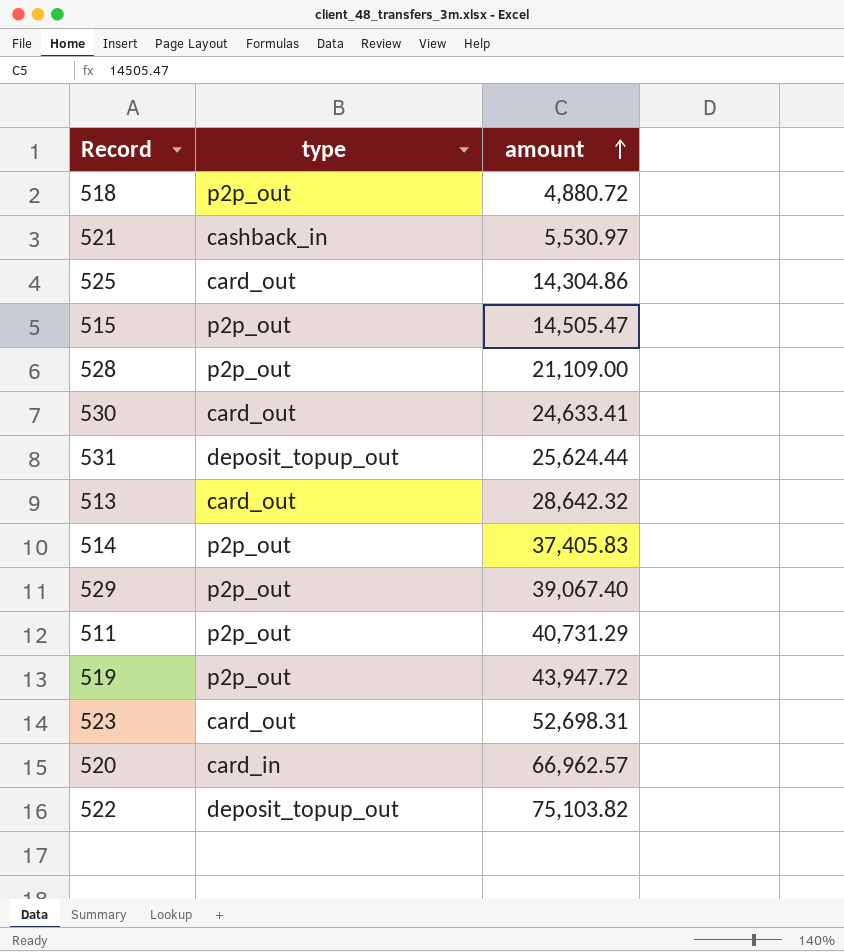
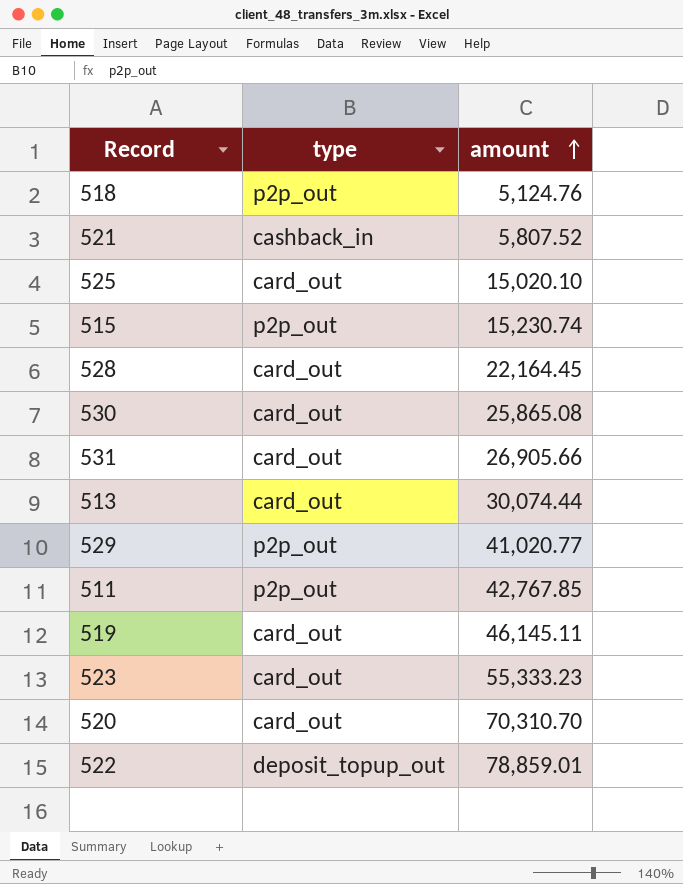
row 514: p2p_out | 37,405.83 -> none
518 | amount: 4,880.72 -> 5,124.76
521 | amount: 5,530.97 -> 5,807.52
525 | amount: 14,304.86 -> 15,020.10
515 | amount: 14,505.47 -> 15,230.74
528 | type: p2p_out -> card_out
528 | amount: 21,109.00 -> 22,164.45
530 | amount: 24,633.41 -> 25,865.08
531 | type: deposit_topup_out -> card_out
531 | amount: 25,624.44 -> 26,905.66
513 | amount: 28,642.32 -> 30,074.44
529 | amount: 39,067.40 -> 41,020.77
511 | amount: 40,731.29 -> 42,767.85
519 | type: p2p_out -> card_out
519 | amount: 43,947.72 -> 46,145.11
523 | amount: 52,698.31 -> 55,333.23
520 | type: card_in -> card_out
520 | amount: 66,962.57 -> 70,310.70
522 | amount: 75,103.82 -> 78,859.01

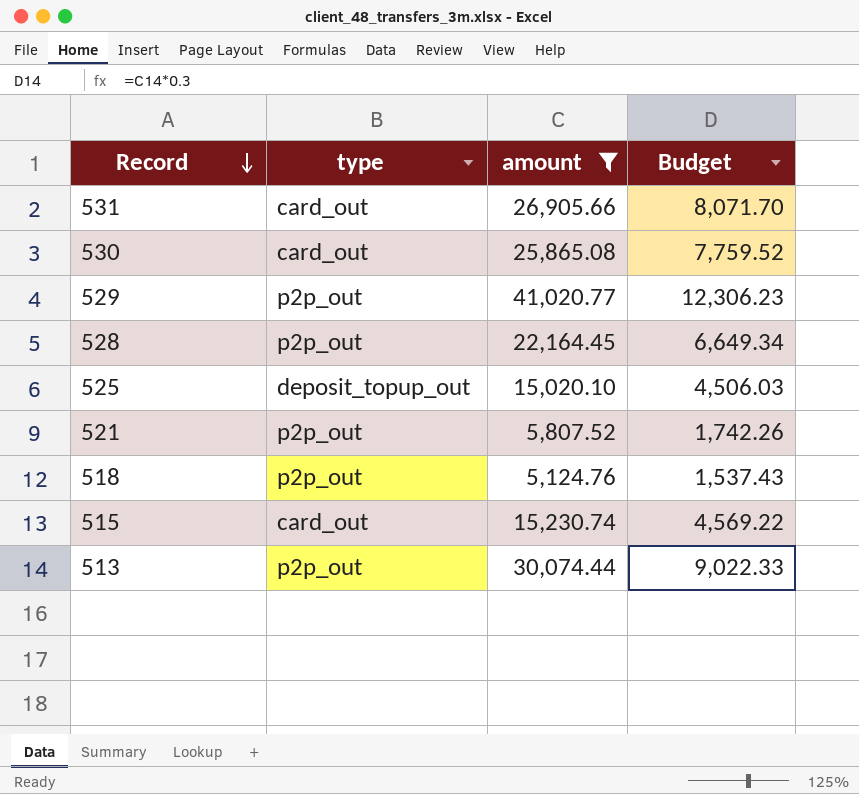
filter: none -> amount <= 41,020.77
row order: amount ascending -> Record descending
column Budget | formula: none -> [amount] * 0.3
528 | type: card_out -> p2p_out
525 | type: card_out -> deposit_topup_out
521 | type: cashback_in -> p2p_out
515 | type: p2p_out -> card_out
513 | type: card_out -> p2p_out

